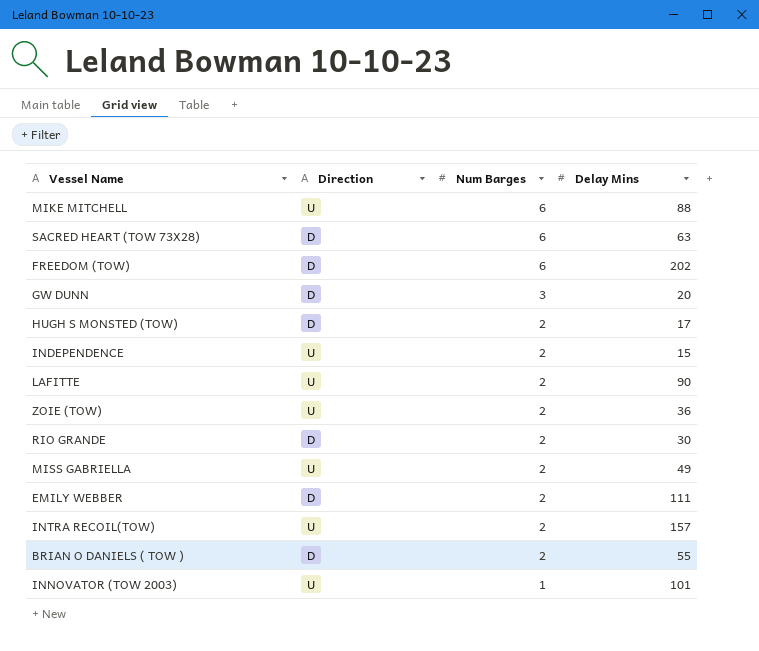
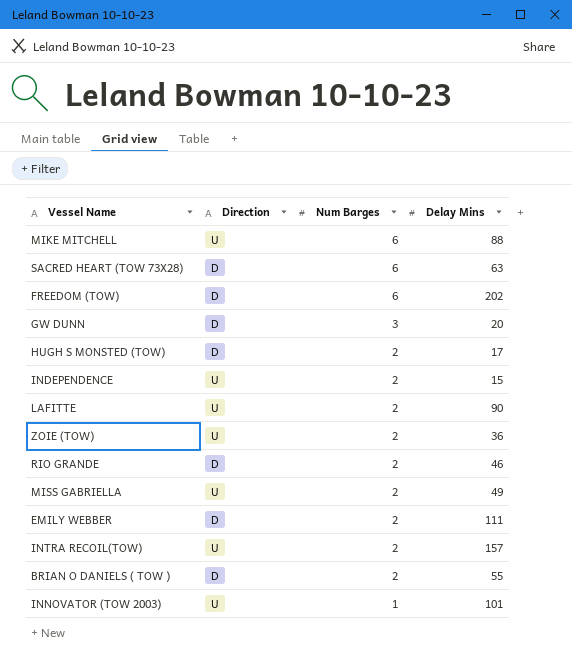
RIO GRANDE | Delay Mins: 30 -> 46

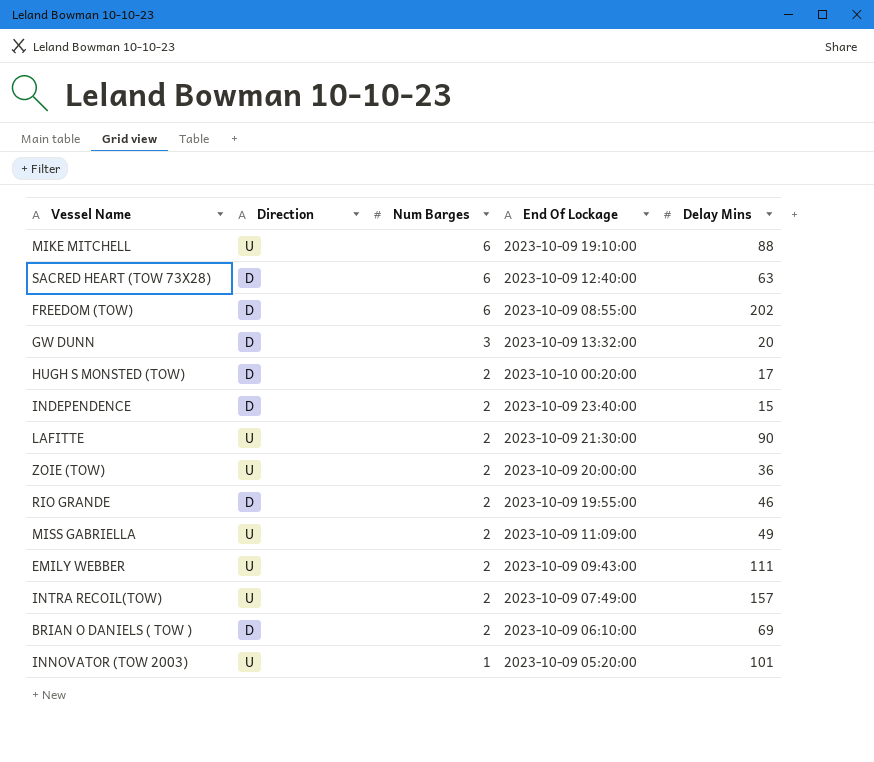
column End Of Lockage | position: none -> 4
INDEPENDENCE | Direction: U -> D
EMILY WEBBER | Direction: D -> U
BRIAN O DANIELS ( TOW ) | Delay Mins: 55 -> 69

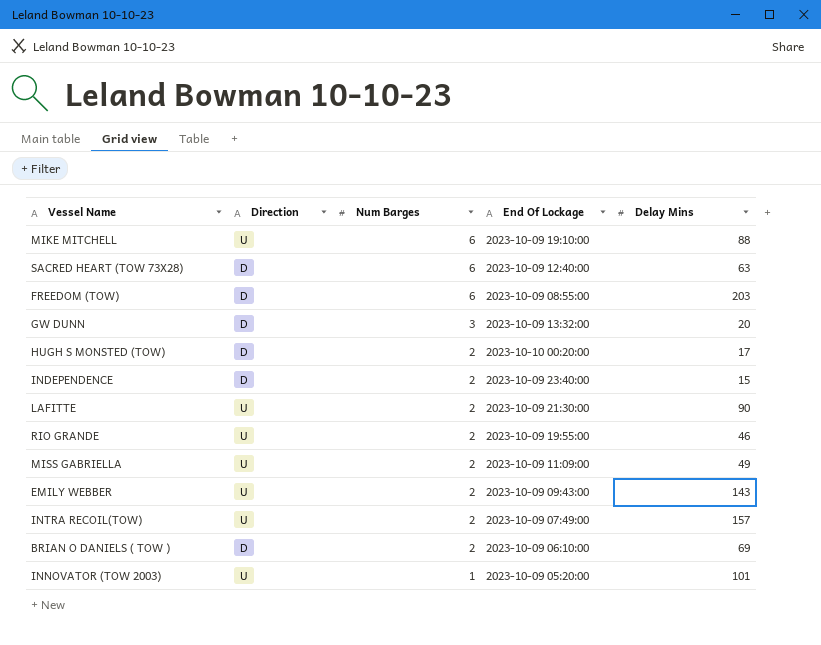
row ZOIE (TOW): U | 2 | 2023-10-09 20:00:00 | 36 -> none
FREEDOM (TOW) | Delay Mins: 202 -> 203
RIO GRANDE | Direction: D -> U
EMILY WEBBER | Delay Mins: 111 -> 143

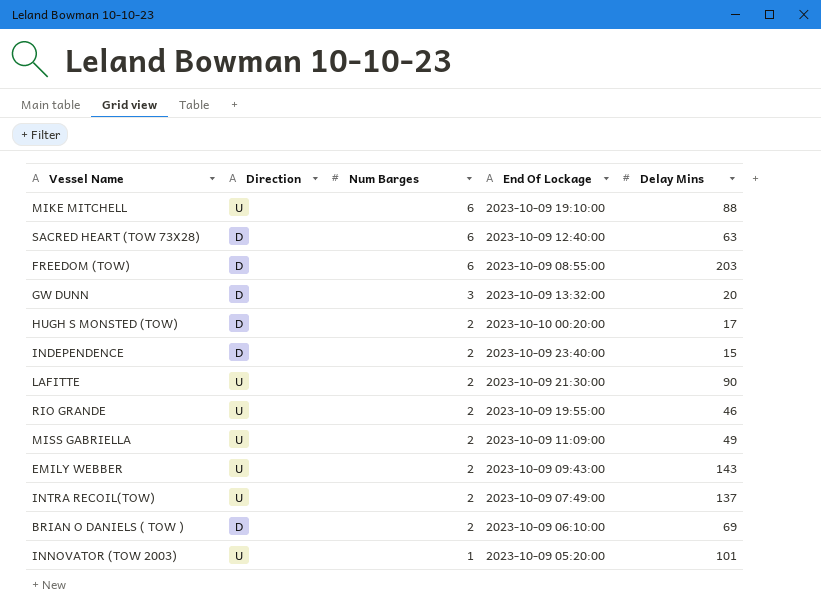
INTRA RECOIL(TOW) | Delay Mins: 157 -> 137

